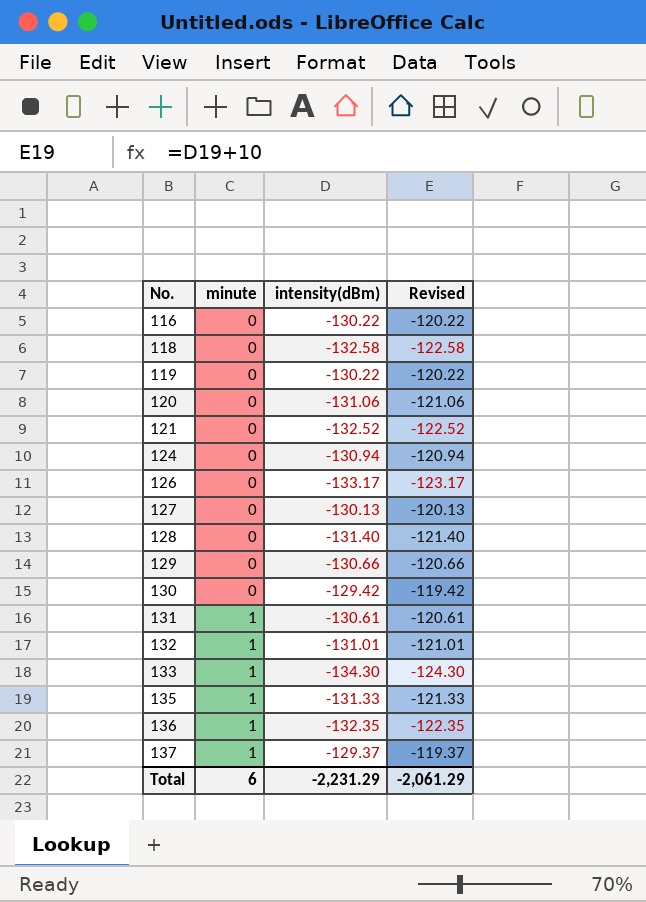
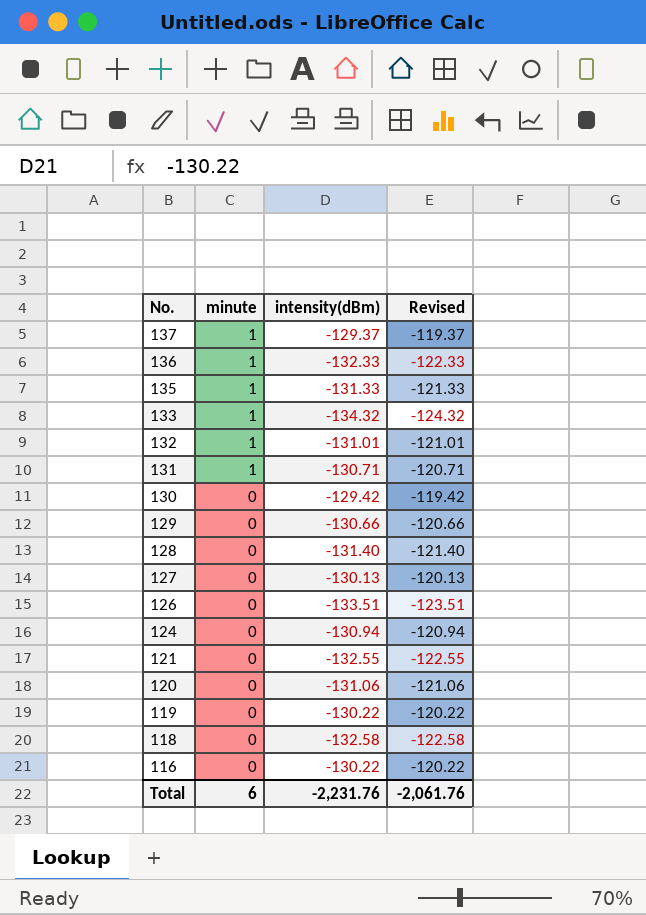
row order: No. ascending -> No. descending
136 | intensity(dBm): -132.35 -> -132.33
136 | Revised: -122.35 -> -122.33
133 | intensity(dBm): -134.30 -> -134.32
133 | Revised: -124.30 -> -124.32
131 | intensity(dBm): -130.61 -> -130.71
131 | Revised: -120.61 -> -120.71
126 | intensity(dBm): -133.17 -> -133.51
126 | Revised: -123.17 -> -123.51
121 | intensity(dBm): -132.52 -> -132.55
121 | Revised: -122.52 -> -122.55
Total | intensity(dBm): -2,231.29 -> -2,231.76
Total | Revised: -2,061.29 -> -2,061.76

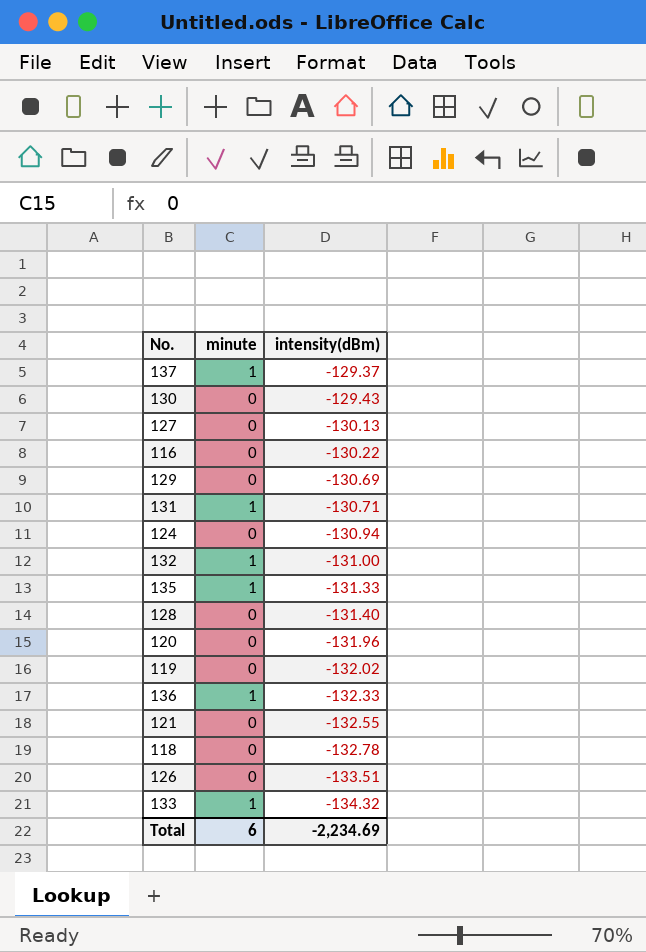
row order: No. descending -> intensity(dBm) descending
column Revised | formula: [intensity(dBm)] + 10 -> none
130 | intensity(dBm): -129.42 -> -129.43
129 | intensity(dBm): -130.66 -> -130.69
132 | intensity(dBm): -131.01 -> -131.00
120 | intensity(dBm): -131.06 -> -131.96
119 | intensity(dBm): -130.22 -> -132.02
118 | intensity(dBm): -132.58 -> -132.78
Total | intensity(dBm): -2,231.76 -> -2,234.69

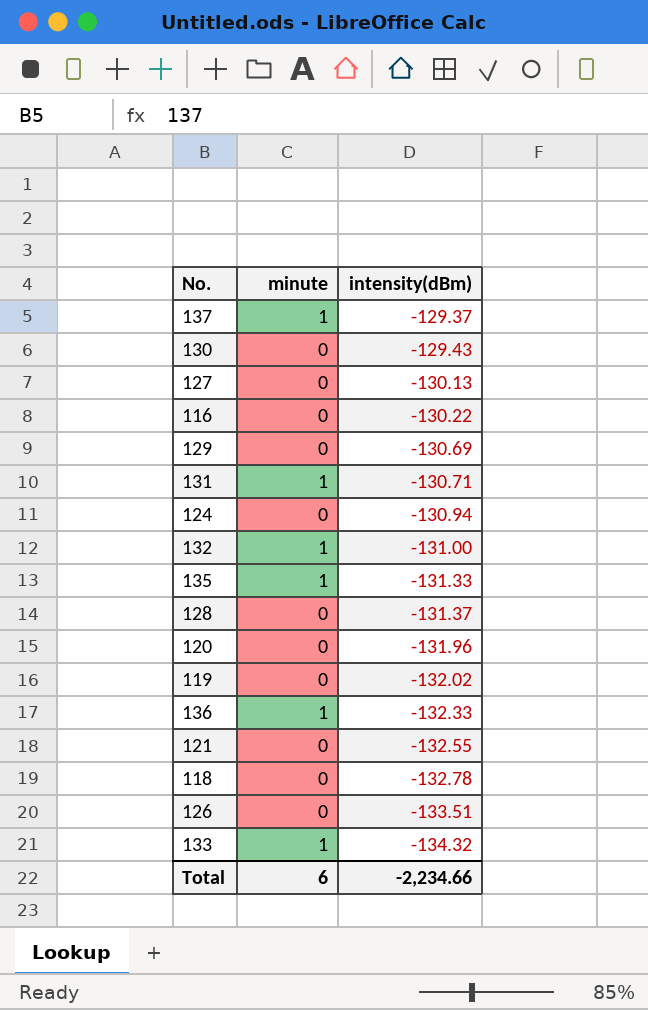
128 | intensity(dBm): -131.40 -> -131.37
Total | intensity(dBm): -2,234.69 -> -2,234.66

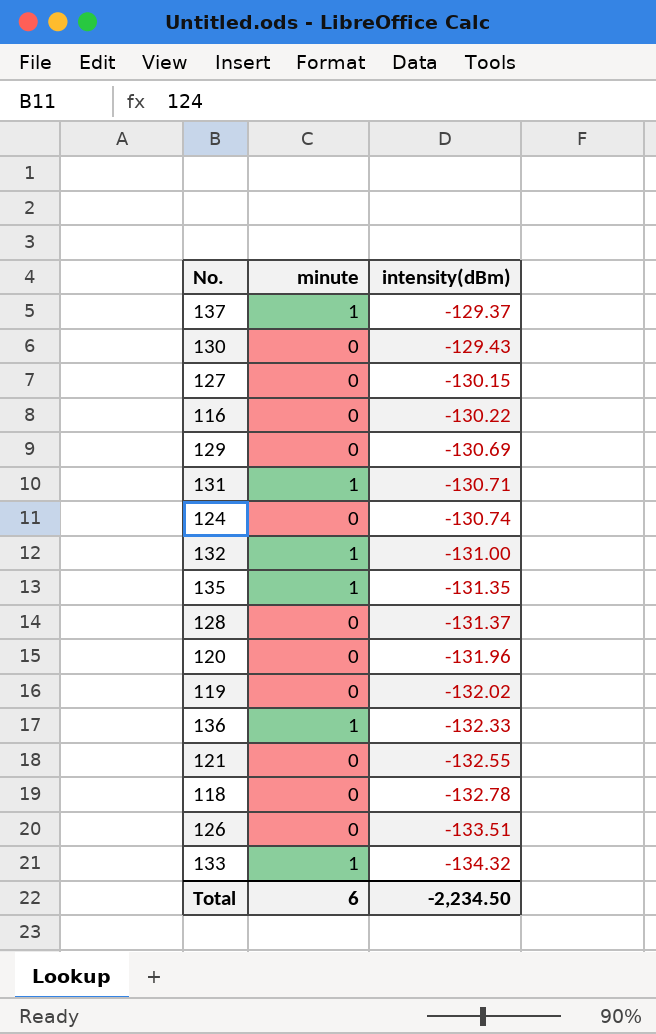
127 | intensity(dBm): -130.13 -> -130.15
124 | intensity(dBm): -130.94 -> -130.74
135 | intensity(dBm): -131.33 -> -131.35
Total | intensity(dBm): -2,234.66 -> -2,234.50

